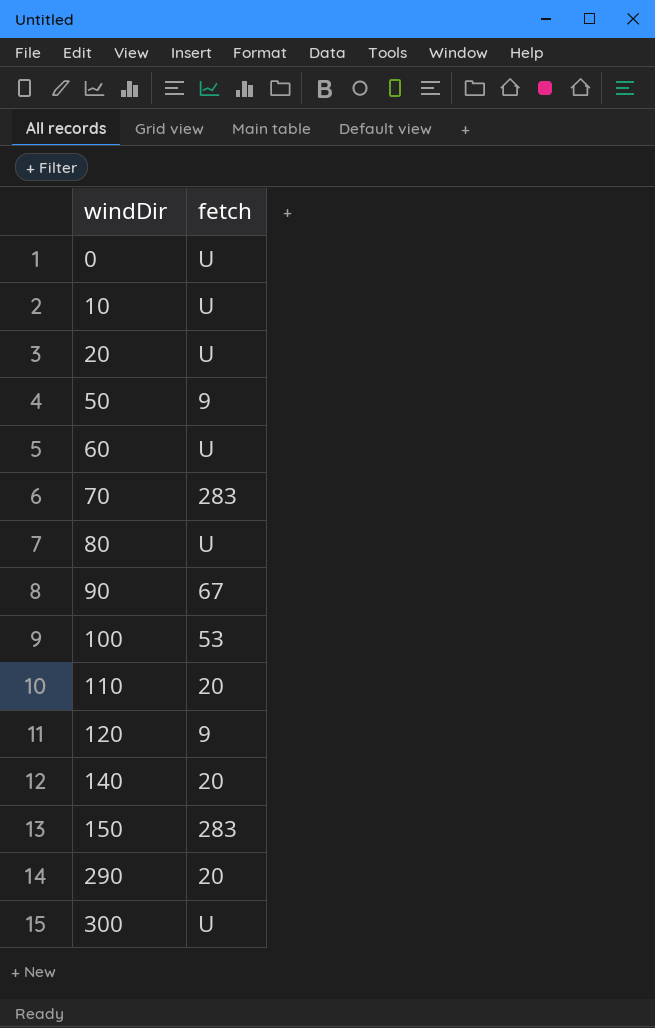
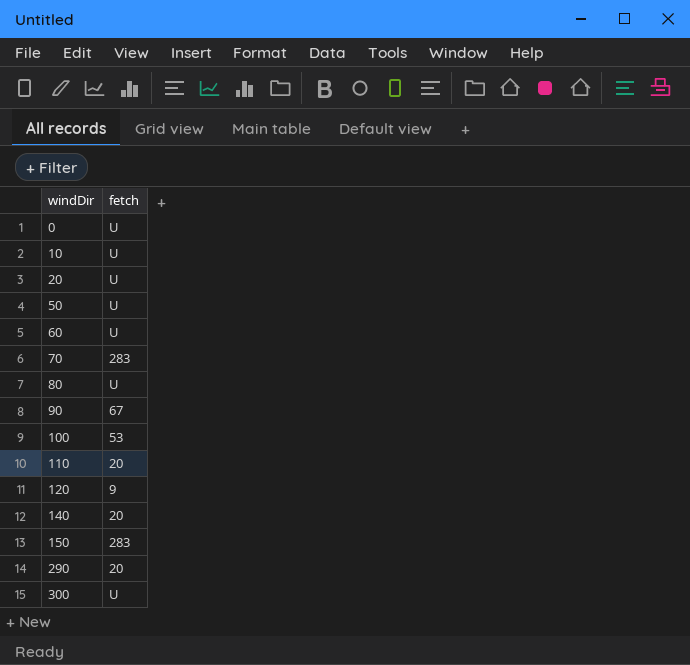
50 | fetch: 9 -> U

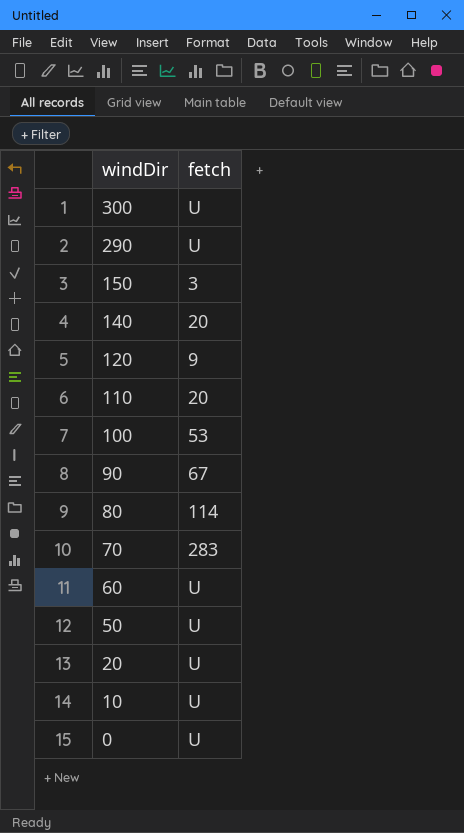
row order: windDir ascending -> windDir descending
290 | fetch: 20 -> U
150 | fetch: 283 -> 3
80 | fetch: U -> 114

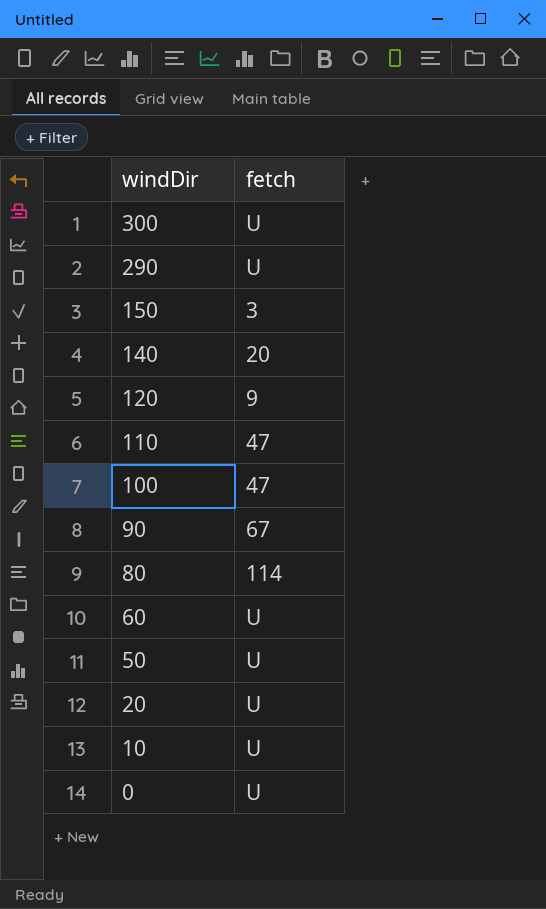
row 70: 283 -> none
110 | fetch: 20 -> 47
100 | fetch: 53 -> 47

